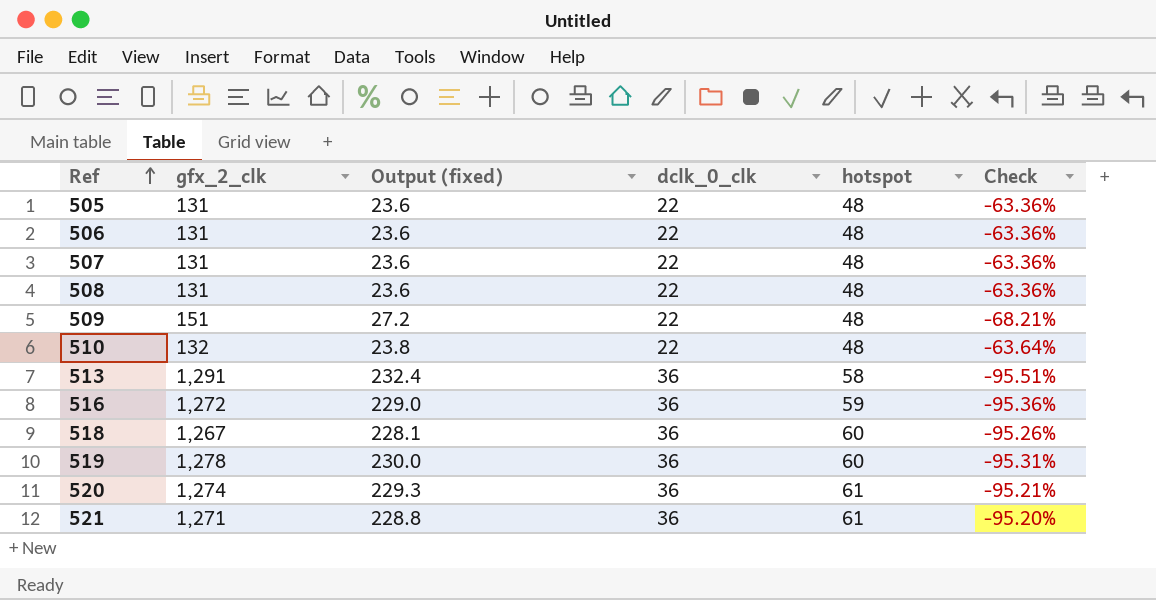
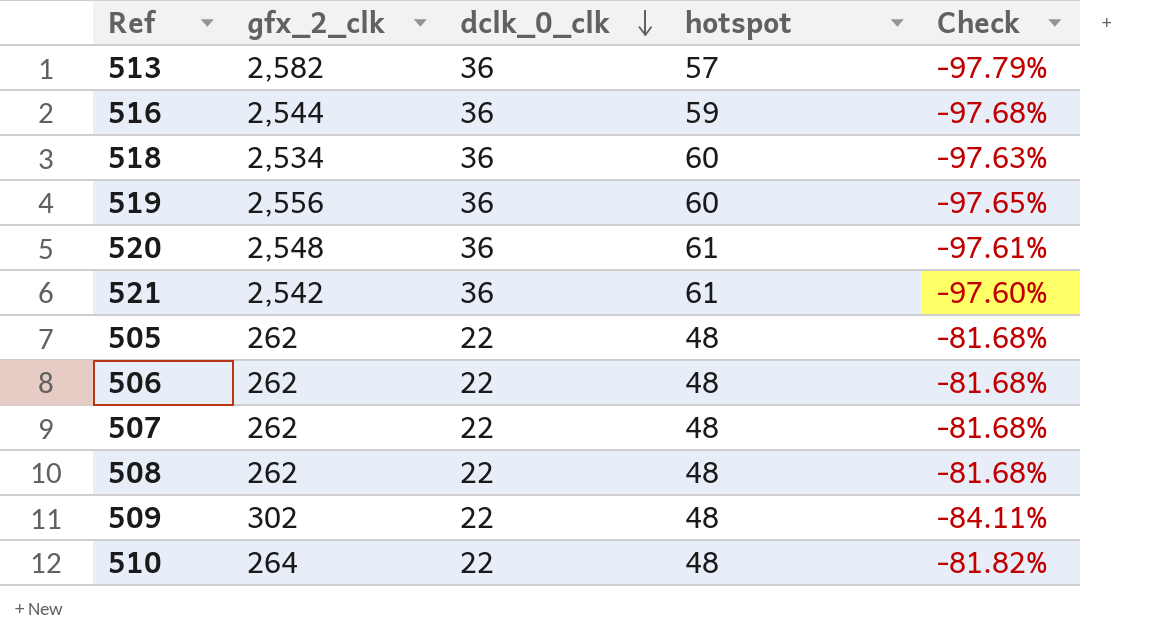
row order: Ref ascending -> dclk_0_clk descending
column Output (fixed) | formula: [gfx_2_clk] * 0.18 -> none
513 | gfx_2_clk: 1,291 -> 2,582
513 | hotspot: 58 -> 57
513 | Check: -95.51% -> -97.79%
516 | gfx_2_clk: 1,272 -> 2,544
516 | Check: -95.36% -> -97.68%
518 | gfx_2_clk: 1,267 -> 2,534
518 | Check: -95.26% -> -97.63%
519 | gfx_2_clk: 1,278 -> 2,556
519 | Check: -95.31% -> -97.65%
520 | gfx_2_clk: 1,274 -> 2,548
520 | Check: -95.21% -> -97.61%
521 | gfx_2_clk: 1,271 -> 2,542
521 | Check: -95.20% -> -97.60%
505 | gfx_2_clk: 131 -> 262
505 | Check: -63.36% -> -81.68%
506 | gfx_2_clk: 131 -> 262
506 | Check: -63.36% -> -81.68%
507 | gfx_2_clk: 131 -> 262
507 | Check: -63.36% -> -81.68%
508 | gfx_2_clk: 131 -> 262
508 | Check: -63.36% -> -81.68%
509 | gfx_2_clk: 151 -> 302
509 | Check: -68.21% -> -84.11%
510 | gfx_2_clk: 132 -> 264
510 | Check: -63.64% -> -81.82%

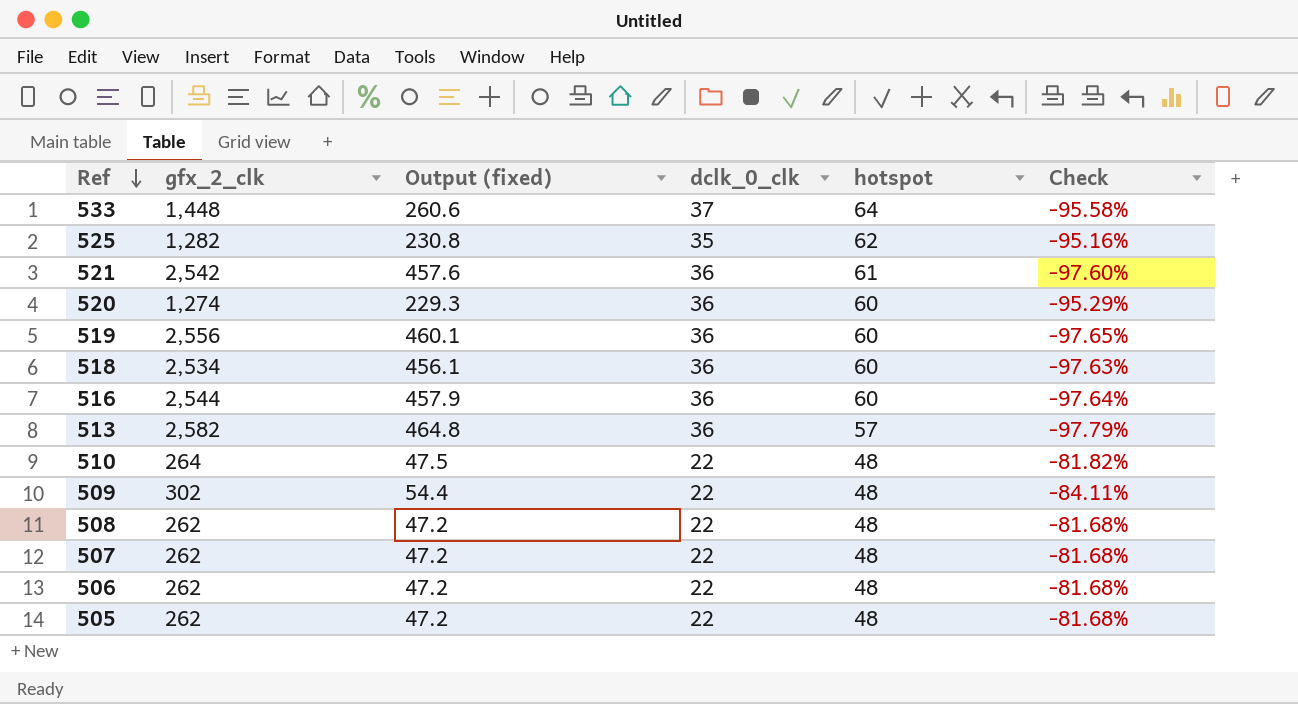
row order: dclk_0_clk descending -> Ref descending
column Output (fixed) | formula: none -> [gfx_2_clk] * 0.18
row 533: none -> 1,448 | 260.6 | 37 | 64 | -95.58%
row 525: none -> 1,282 | 230.8 | 35 | 62 | -95.16%
520 | gfx_2_clk: 2,548 -> 1,274
520 | hotspot: 61 -> 60
520 | Check: -97.61% -> -95.29%
516 | hotspot: 59 -> 60
516 | Check: -97.68% -> -97.64%

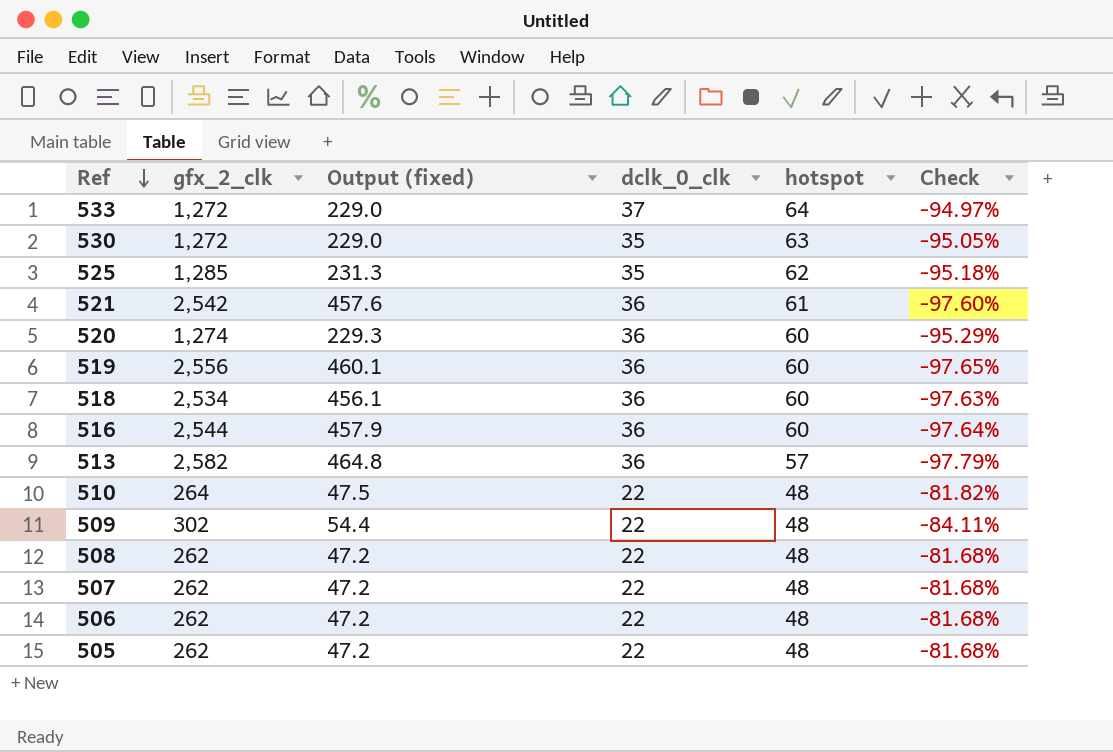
533 | gfx_2_clk: 1,448 -> 1,272
533 | Output (fixed): 260.6 -> 229.0
533 | Check: -95.58% -> -94.97%
row 530: none -> 1,272 | 229.0 | 35 | 63 | -95.05%
525 | gfx_2_clk: 1,282 -> 1,285
525 | Output (fixed): 230.8 -> 231.3
525 | Check: -95.16% -> -95.18%

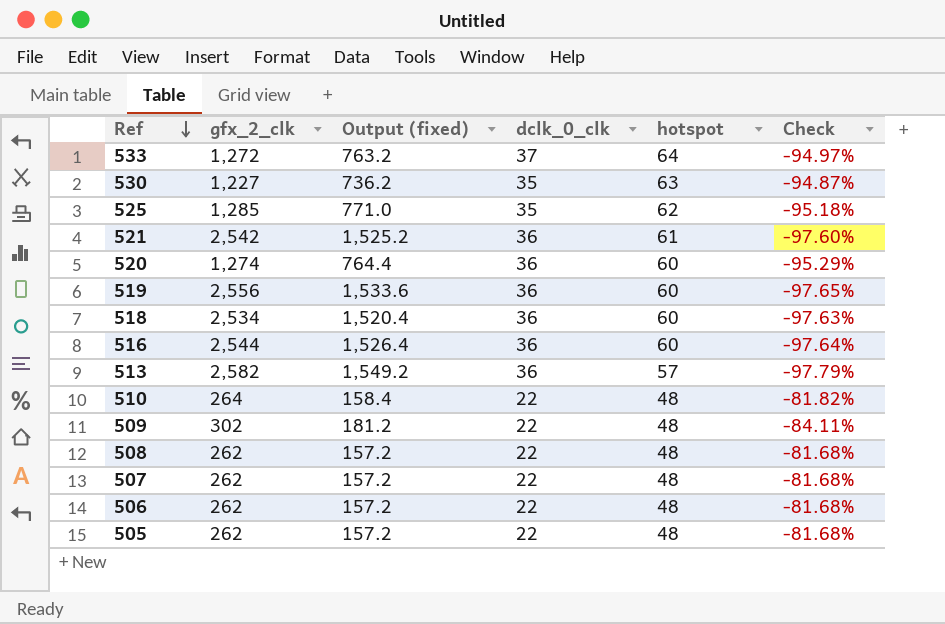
column Output (fixed) | formula: [gfx_2_clk] * 0.18 -> [gfx_2_clk] * 0.6
530 | gfx_2_clk: 1,272 -> 1,227
530 | Check: -95.05% -> -94.87%

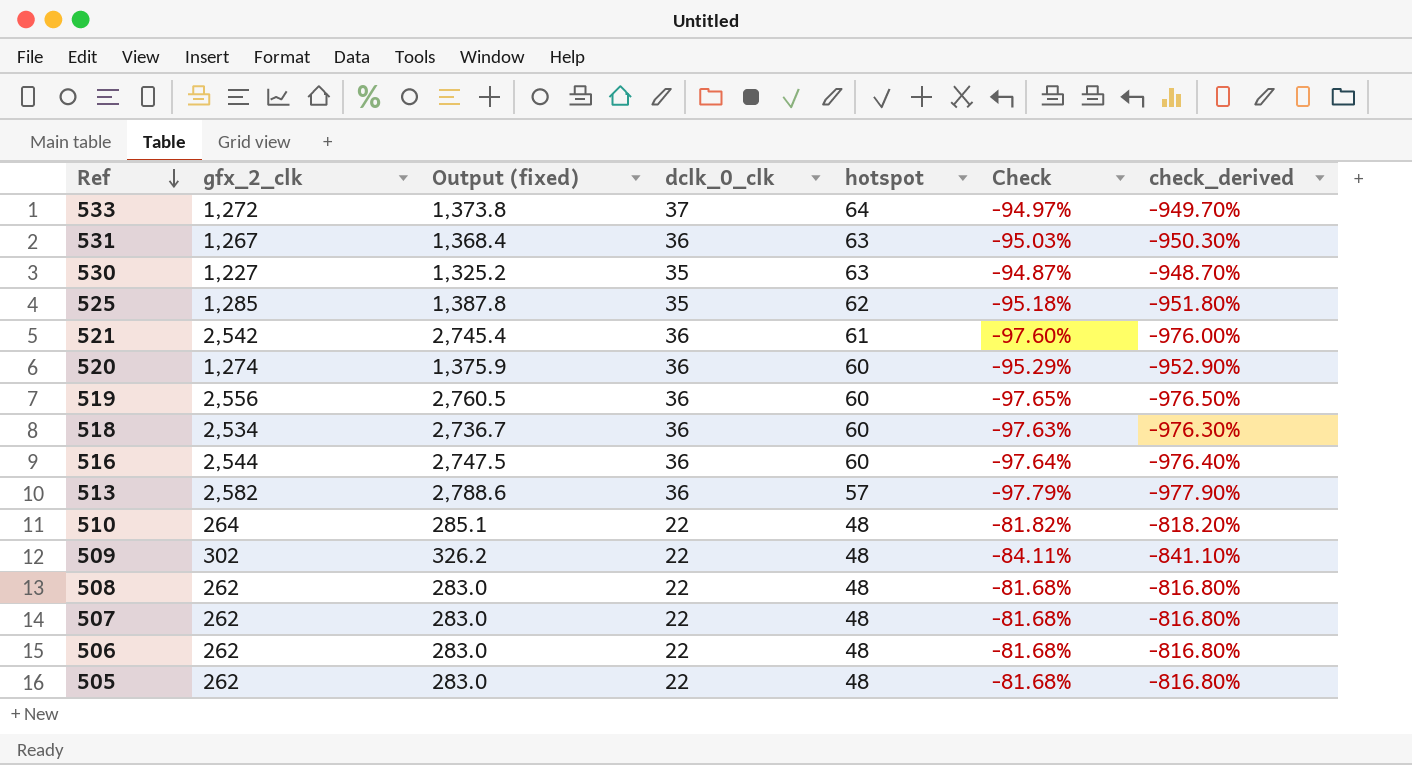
column Output (fixed) | formula: [gfx_2_clk] * 0.6 -> [gfx_2_clk] * 1.08
column check_derived | formula: none -> [Check] * 10
row 531: none -> 1,267 | 1,368.4 | 36 | 63 | -95.03% | -950.30%

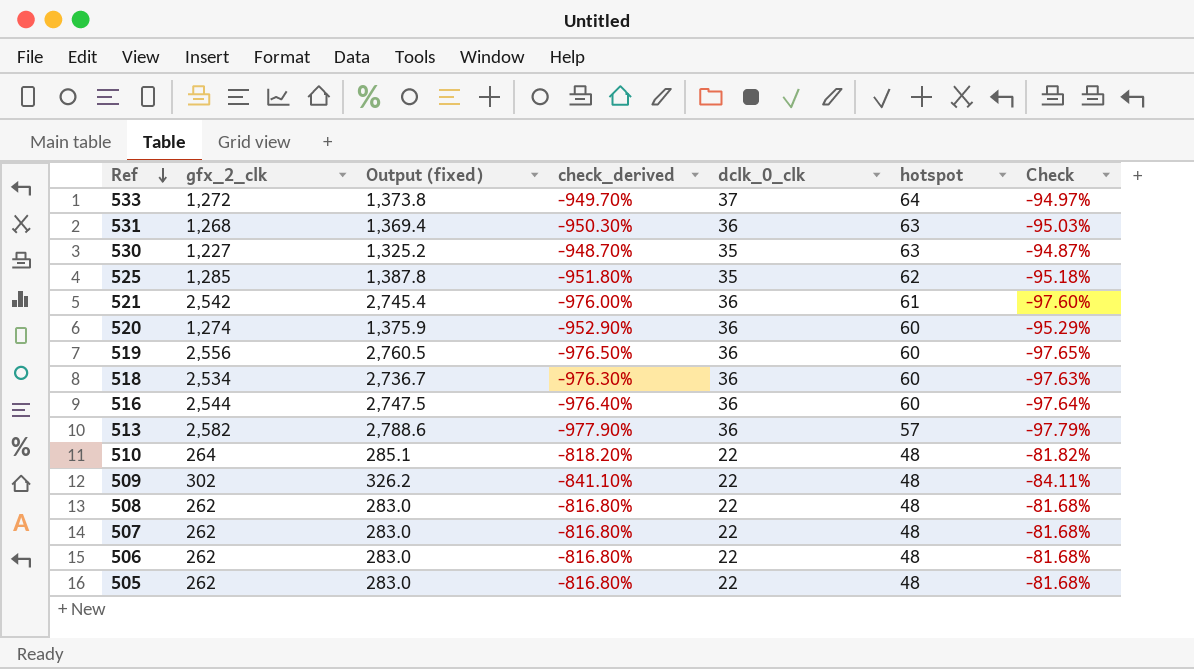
column check_derived | position: 7 -> 4
531 | gfx_2_clk: 1,267 -> 1,268
531 | Output (fixed): 1,368.4 -> 1,369.4

